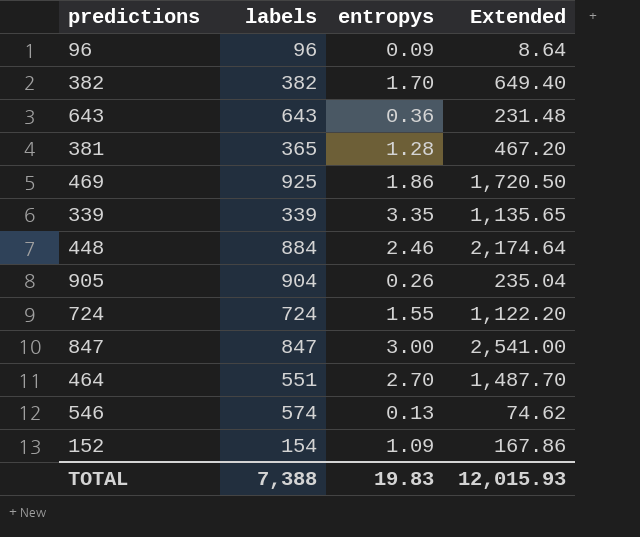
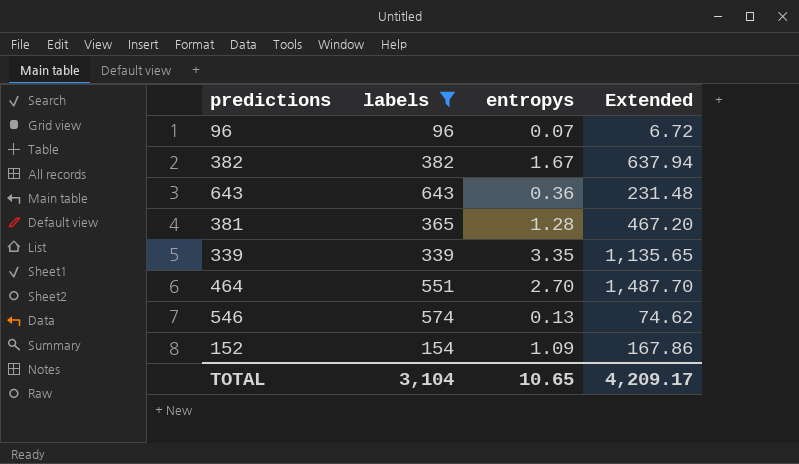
filter: none -> labels <= 643
96 | entropys: 0.09 -> 0.07
96 | Extended: 8.64 -> 6.72
382 | entropys: 1.70 -> 1.67
382 | Extended: 649.40 -> 637.94
TOTAL | labels: 7,388 -> 3,104
TOTAL | entropys: 19.83 -> 10.65
TOTAL | Extended: 12,015.93 -> 4,209.17

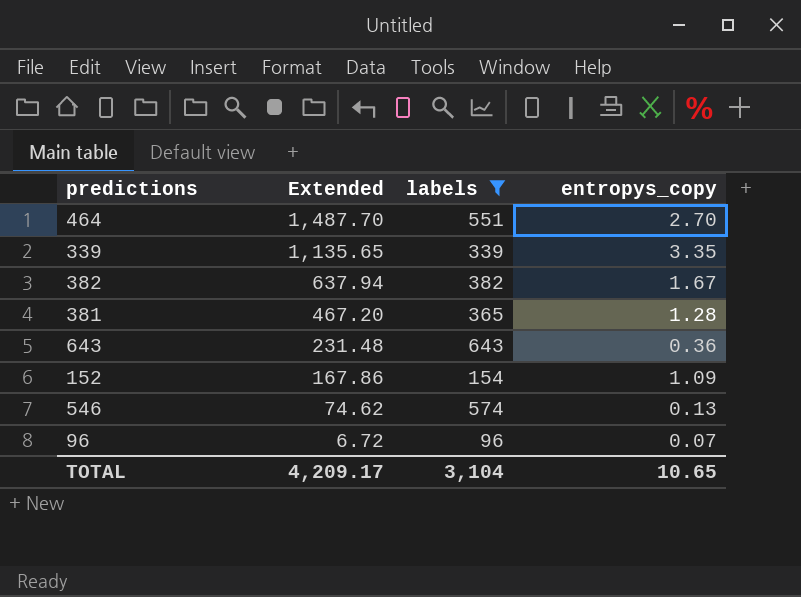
row order: none -> Extended descending
column Extended | position: 4 -> 2
column name: entropys -> entropys_copy

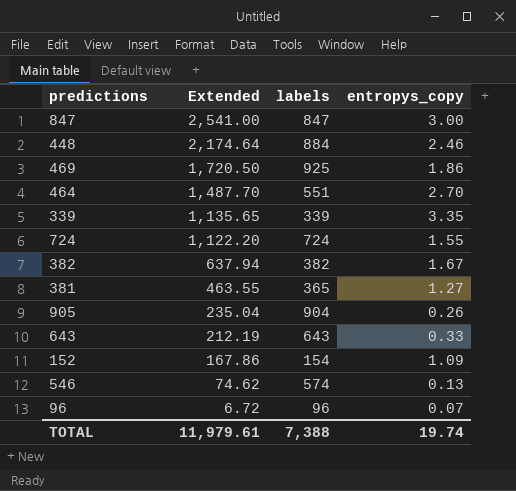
filter: labels <= 643 -> none
381 | Extended: 467.20 -> 463.55
381 | entropys_copy: 1.28 -> 1.27
643 | Extended: 231.48 -> 212.19
643 | entropys_copy: 0.36 -> 0.33
TOTAL | Extended: 4,209.17 -> 11,979.61
TOTAL | labels: 3,104 -> 7,388
TOTAL | entropys_copy: 10.65 -> 19.74

